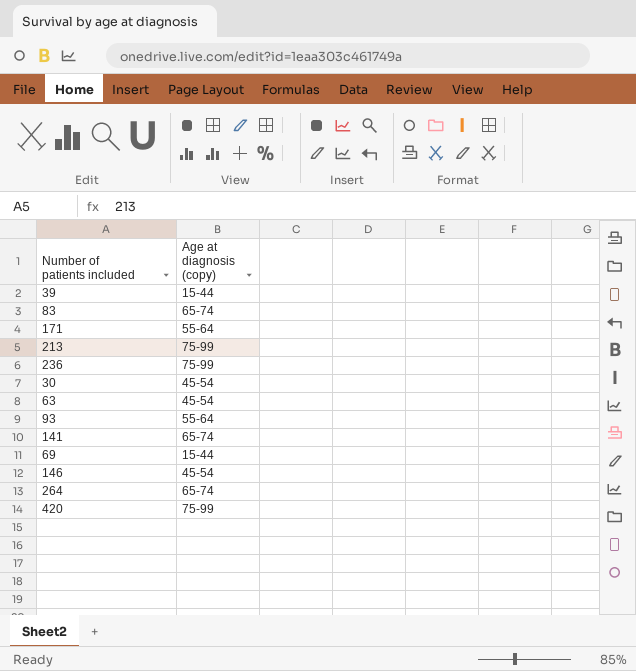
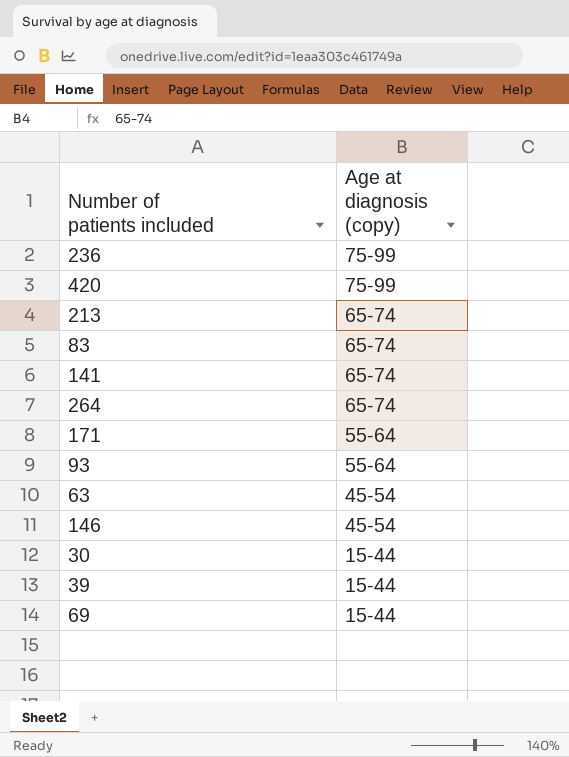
row order: none -> Age at diagnosis (copy) descending
213 | Age at diagnosis (copy): 75-99 -> 65-74
30 | Age at diagnosis (copy): 45-54 -> 15-44

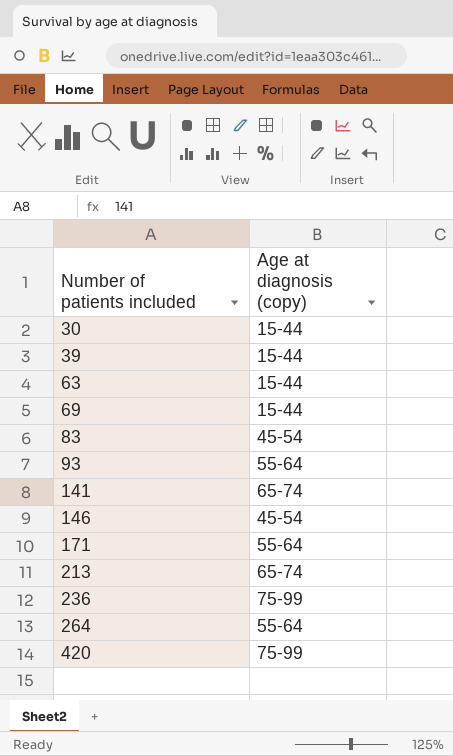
row order: Age at diagnosis (copy) descending -> Number of patients included ascending
63 | Age at diagnosis (copy): 45-54 -> 15-44
83 | Age at diagnosis (copy): 65-74 -> 45-54
264 | Age at diagnosis (copy): 65-74 -> 55-64

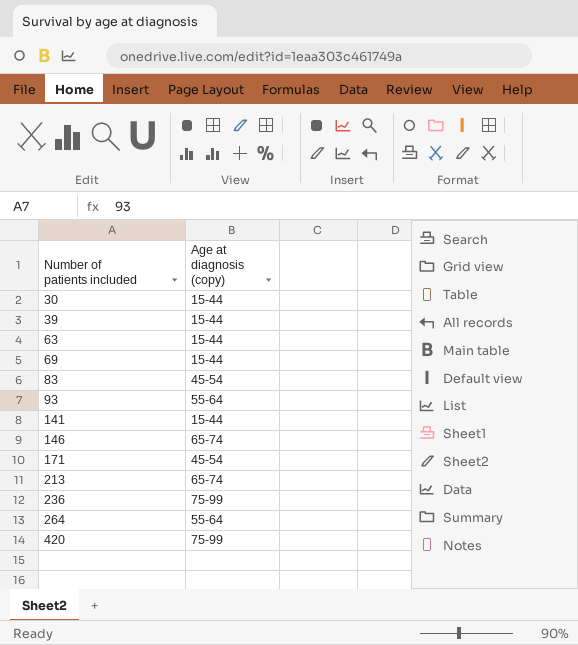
141 | Age at diagnosis (copy): 65-74 -> 15-44
146 | Age at diagnosis (copy): 45-54 -> 65-74
171 | Age at diagnosis (copy): 55-64 -> 45-54

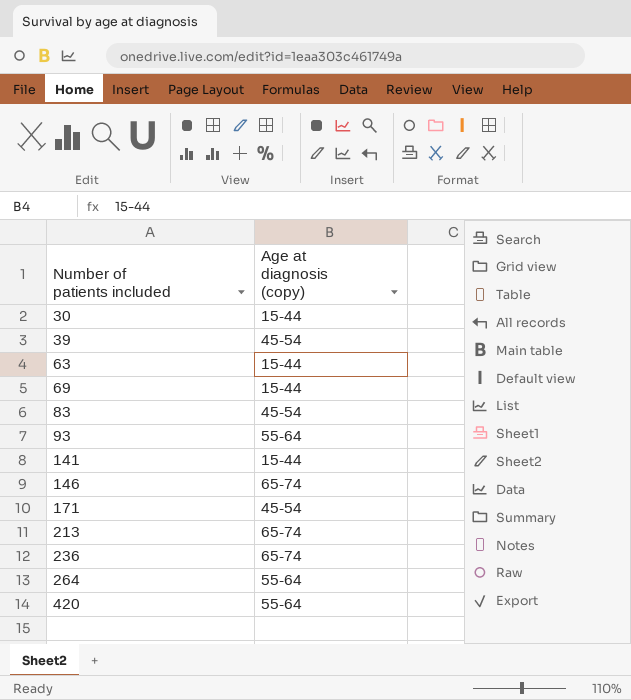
39 | Age at diagnosis (copy): 15-44 -> 45-54
236 | Age at diagnosis (copy): 75-99 -> 65-74
420 | Age at diagnosis (copy): 75-99 -> 55-64

